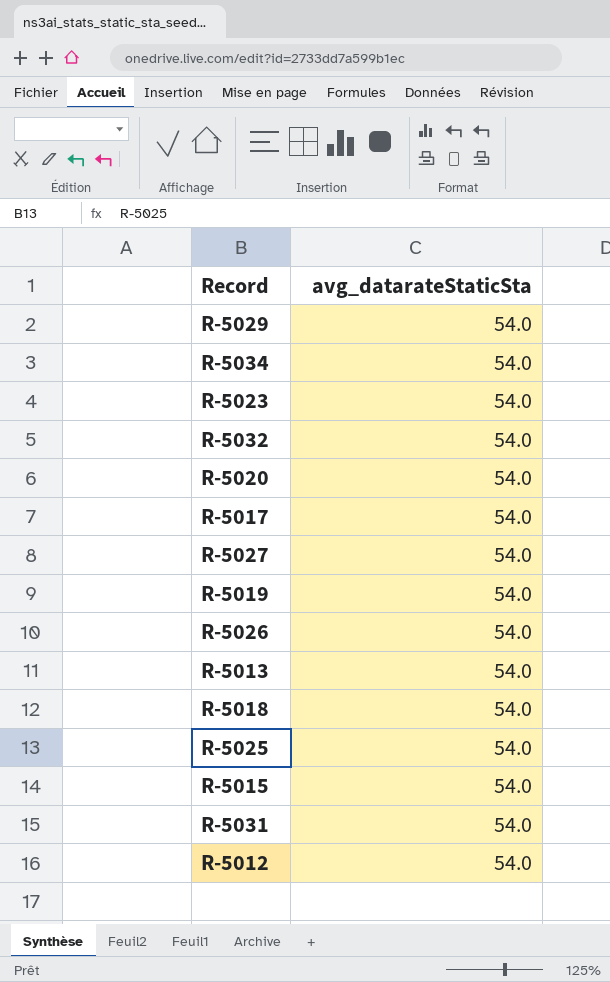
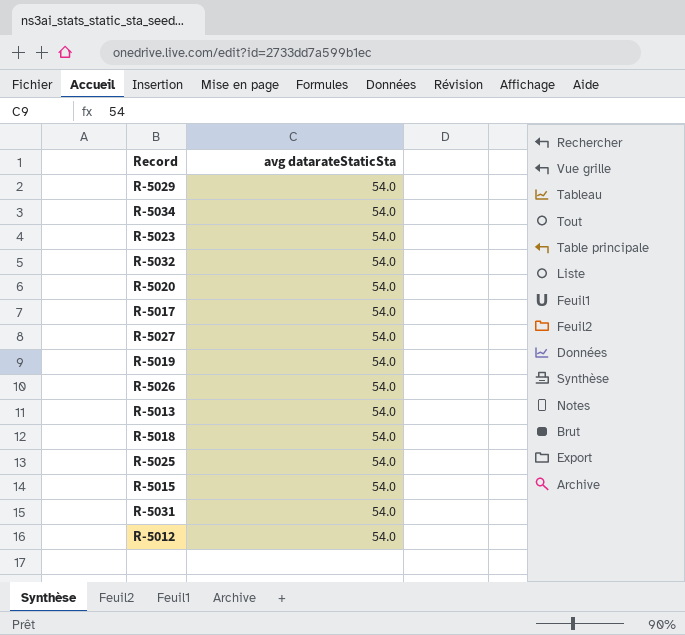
column name: avg_datarateStaticSta -> avg datarateStaticSta

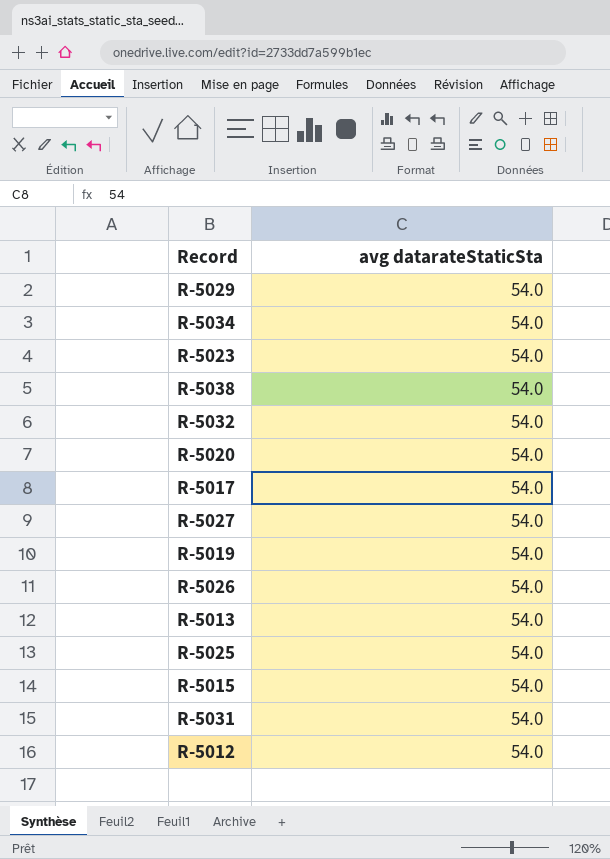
row R-5018: 54.0 -> none
row R-5038: none -> 54.0

